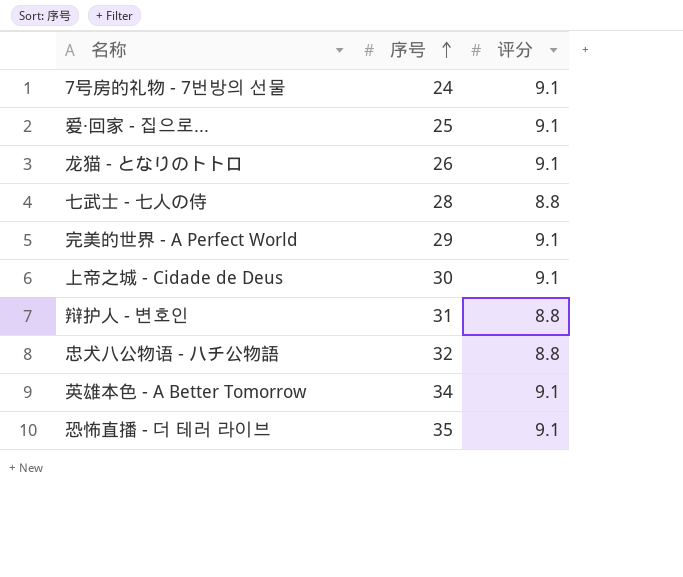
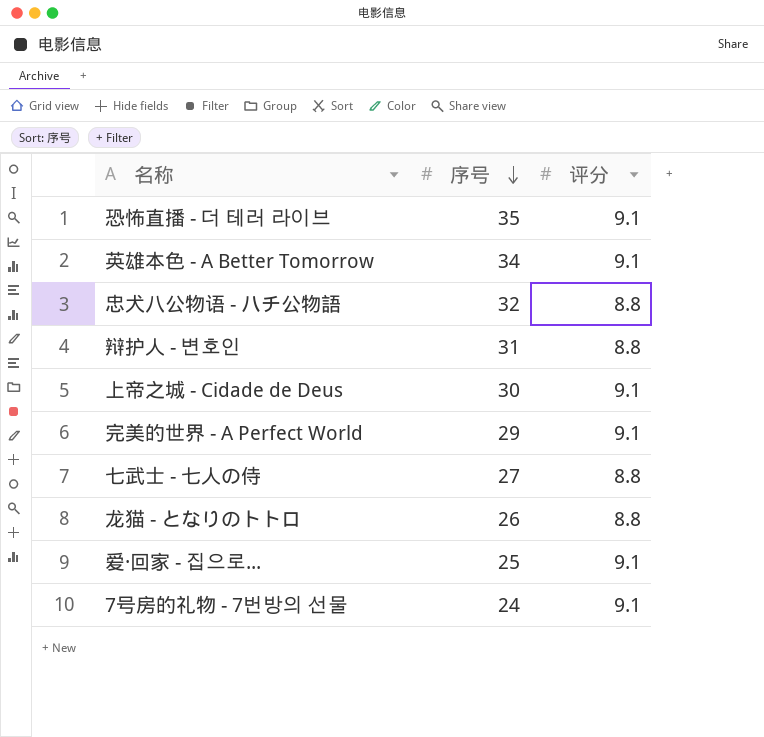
row order: 序号 ascending -> 序号 descending
七武士 - 七人の侍 | 序号: 28 -> 27
龙猫 - となりのトトロ | 评分: 9.1 -> 8.8

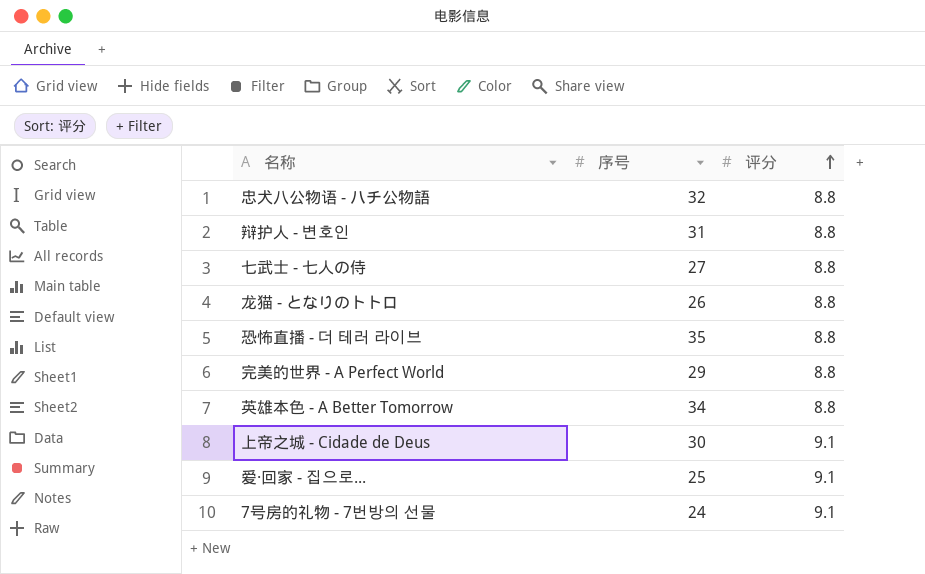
row order: 序号 descending -> 评分 ascending
恐怖直播 - 더 테러 라이브 | 评分: 9.1 -> 8.8
完美的世界 - A Perfect World | 评分: 9.1 -> 8.8
英雄本色 - A Better Tomorrow | 评分: 9.1 -> 8.8

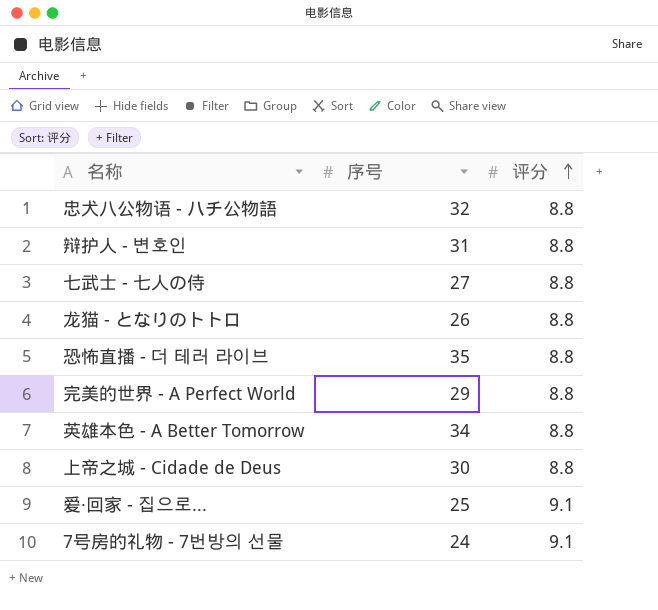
上帝之城 - Cidade de Deus | 评分: 9.1 -> 8.8

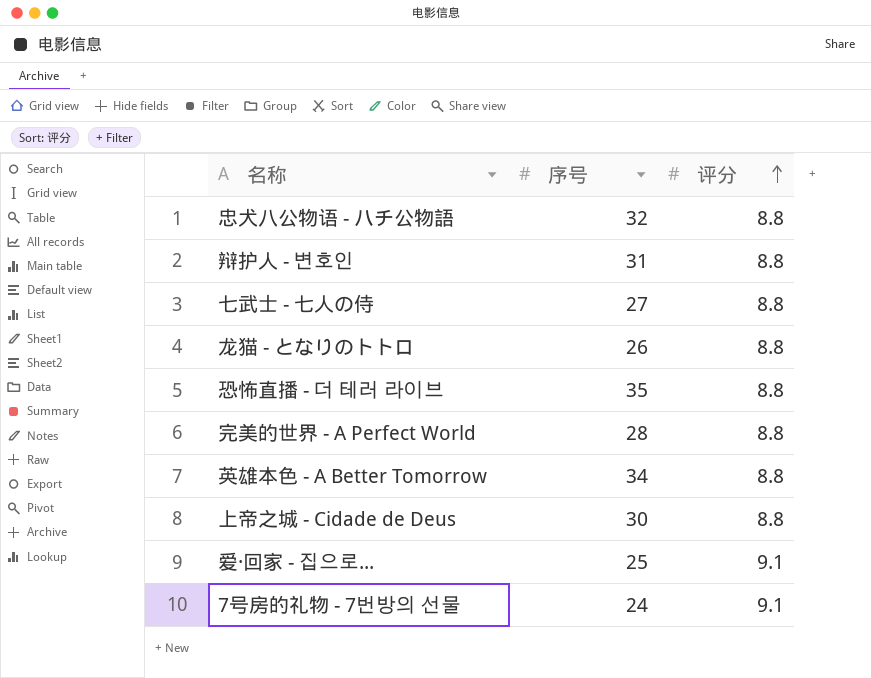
完美的世界 - A Perfect World | 序号: 29 -> 28

